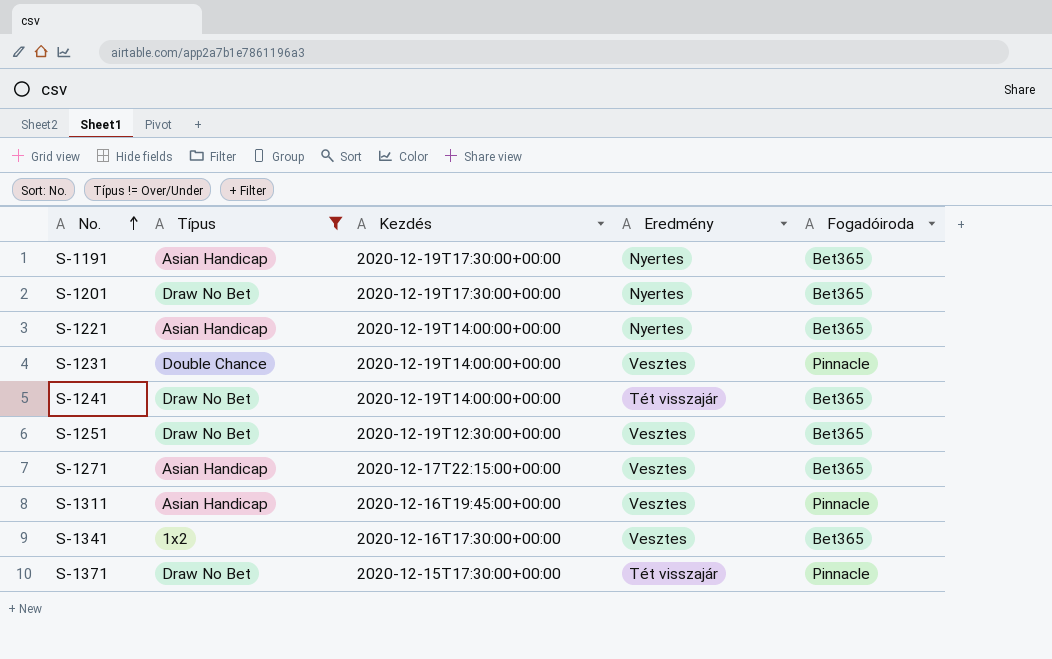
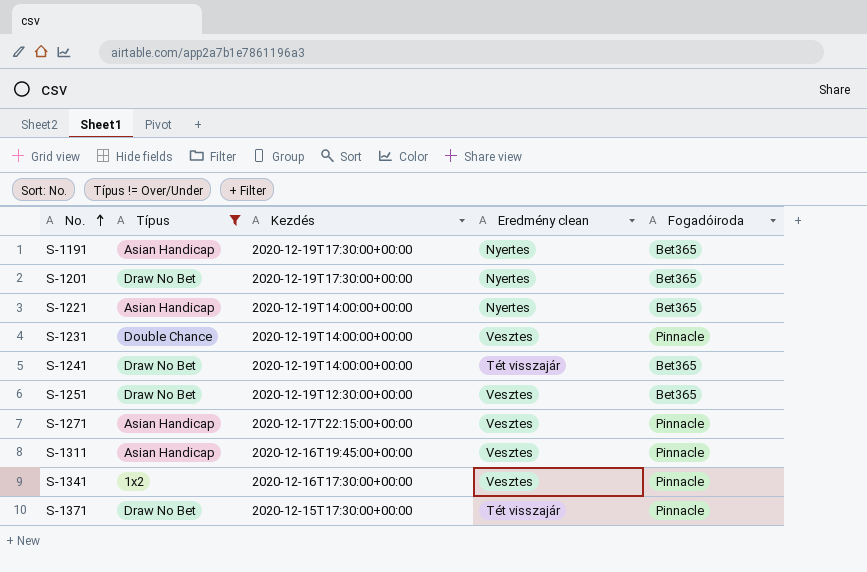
column name: Eredmény -> Eredmény clean
S-1271 | Fogadóiroda: Bet365 -> Pinnacle
S-1341 | Fogadóiroda: Bet365 -> Pinnacle

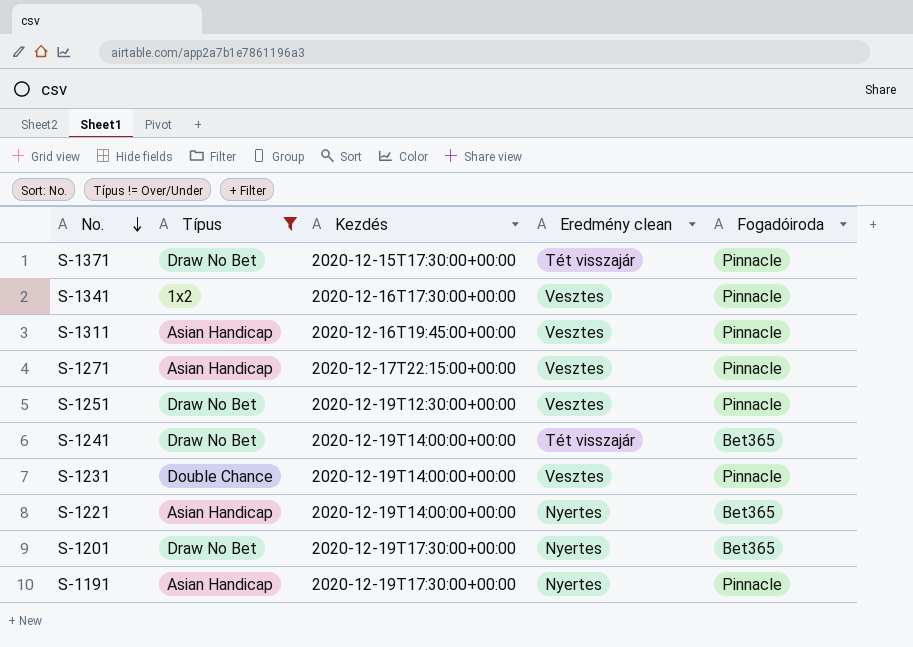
row order: No. ascending -> No. descending
S-1251 | Fogadóiroda: Bet365 -> Pinnacle
S-1191 | Fogadóiroda: Bet365 -> Pinnacle

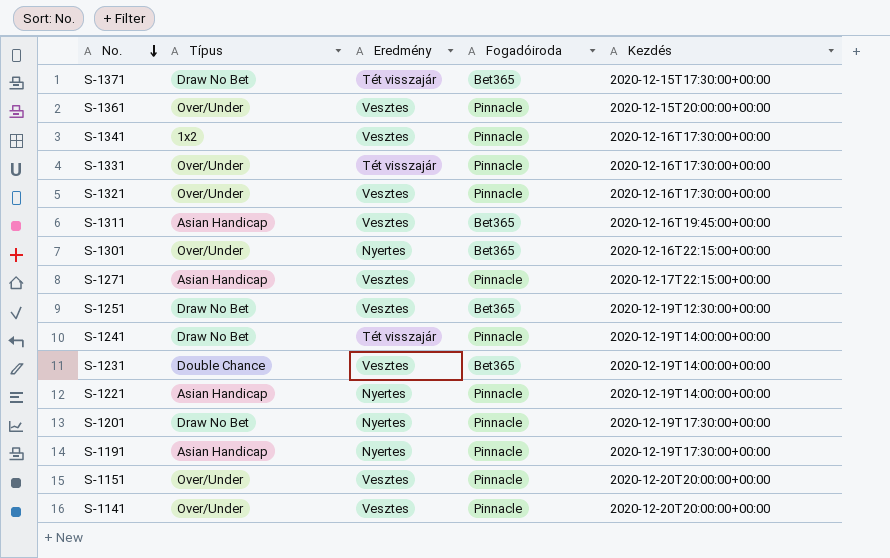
filter: Típus != Over/Under -> none
column name: Eredmény clean -> Eredmény
column Kezdés | position: 3 -> 5
S-1371 | Fogadóiroda: Pinnacle -> Bet365
S-1311 | Fogadóiroda: Pinnacle -> Bet365
S-1251 | Fogadóiroda: Pinnacle -> Bet365
S-1241 | Fogadóiroda: Bet365 -> Pinnacle
S-1231 | Fogadóiroda: Pinnacle -> Bet365
S-1221 | Fogadóiroda: Bet365 -> Pinnacle
S-1201 | Fogadóiroda: Bet365 -> Pinnacle

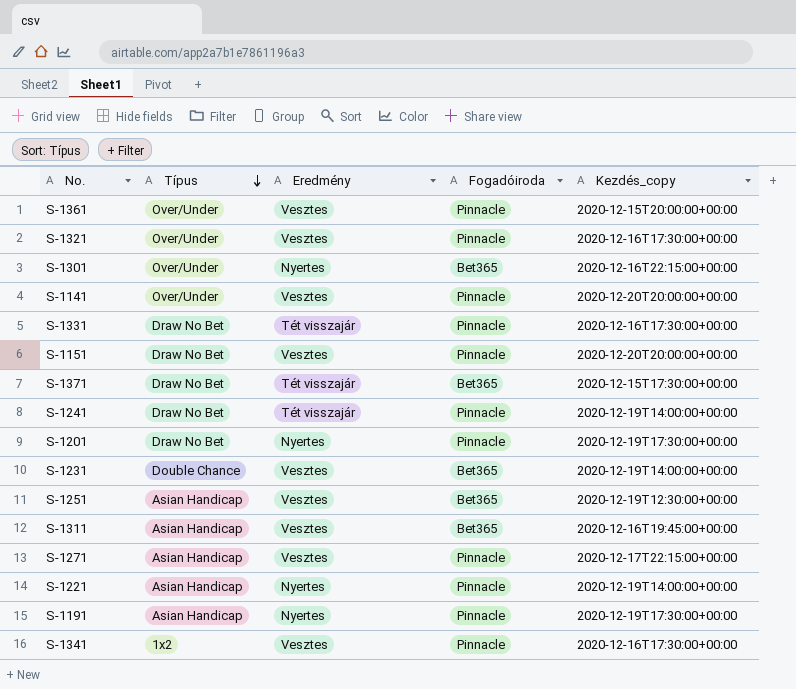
row order: No. descending -> Típus descending
column name: Kezdés -> Kezdés_copy
S-1331 | Típus: Over/Under -> Draw No Bet
S-1151 | Típus: Over/Under -> Draw No Bet
S-1251 | Típus: Draw No Bet -> Asian Handicap

